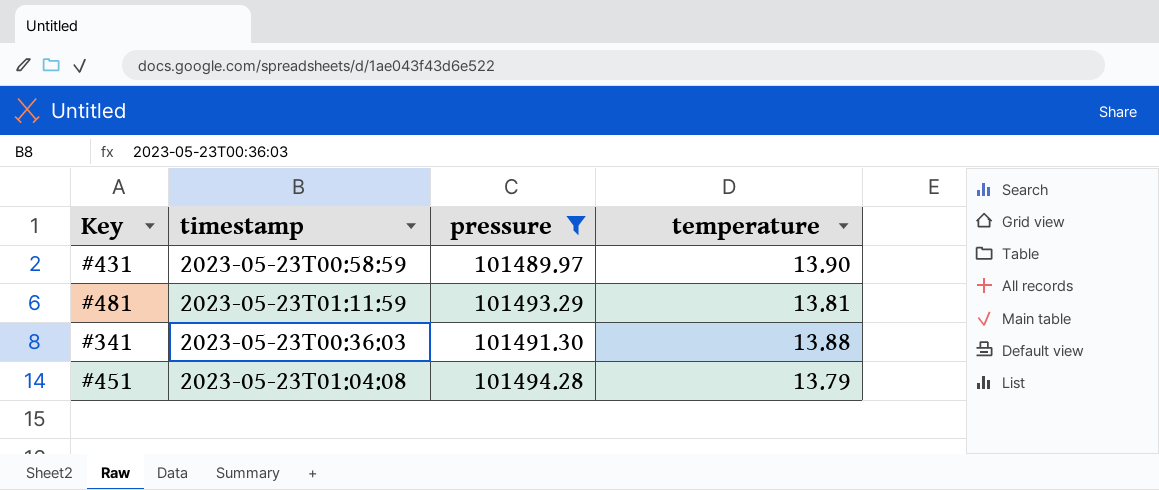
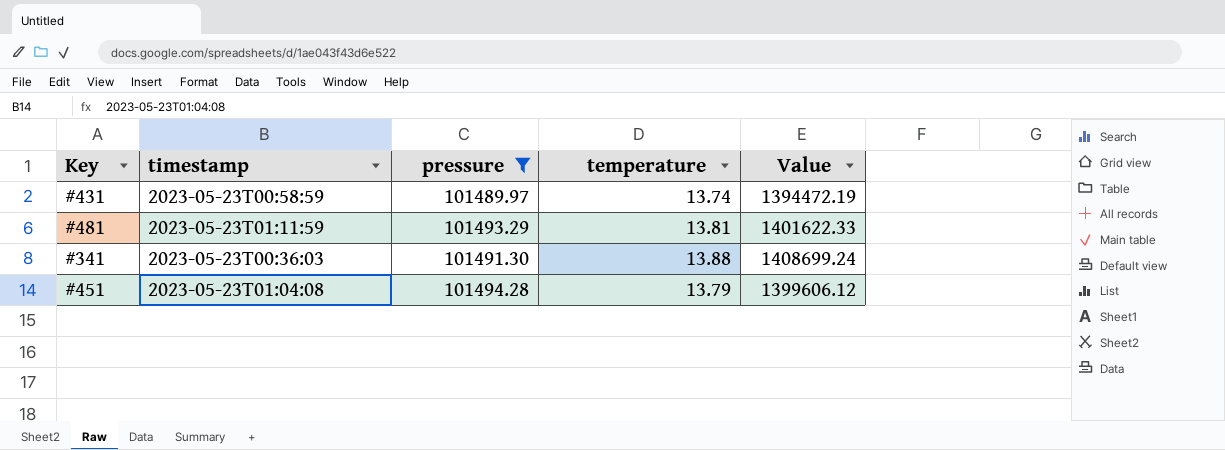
column Value | formula: none -> [pressure] * [temperature]
#431 | temperature: 13.90 -> 13.74

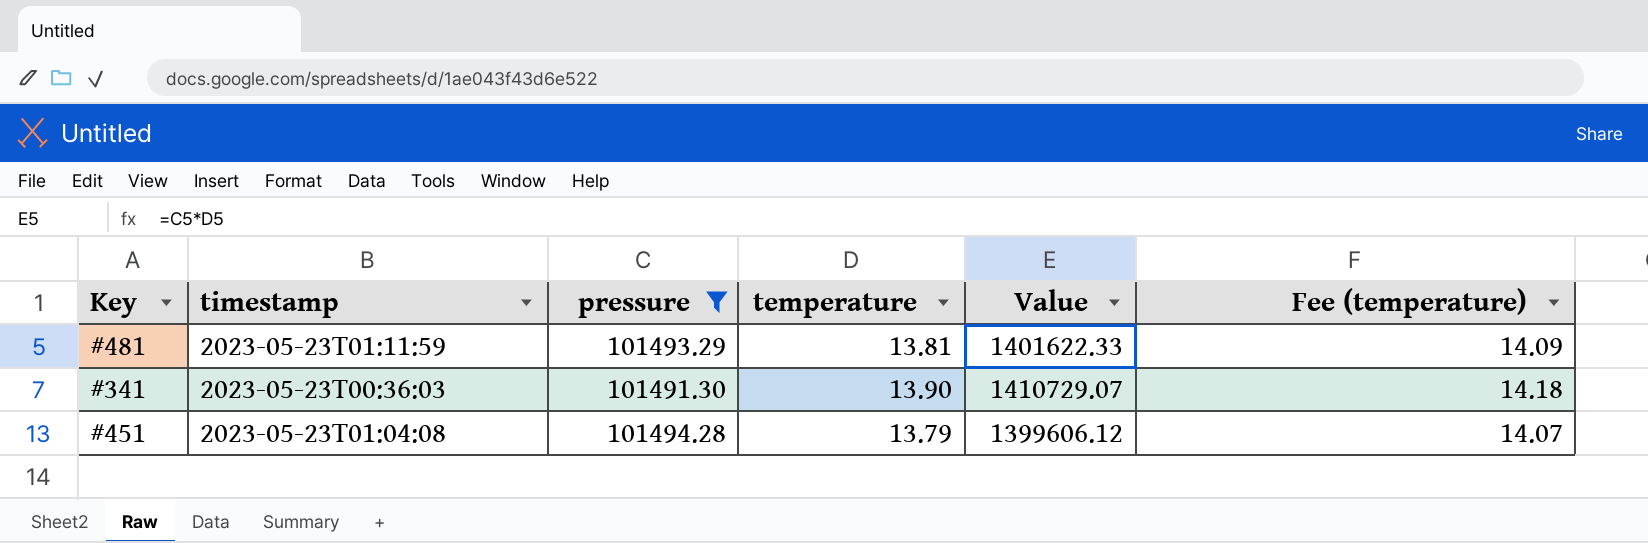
column Fee (temperature) | formula: none -> [temperature] * 1.02
row #431: 2023-05-23T00:58:59 | 101489.97 | 13.74 | 1394472.19 -> none
#341 | temperature: 13.88 -> 13.90
#341 | Value: 1408699.24 -> 1410729.07

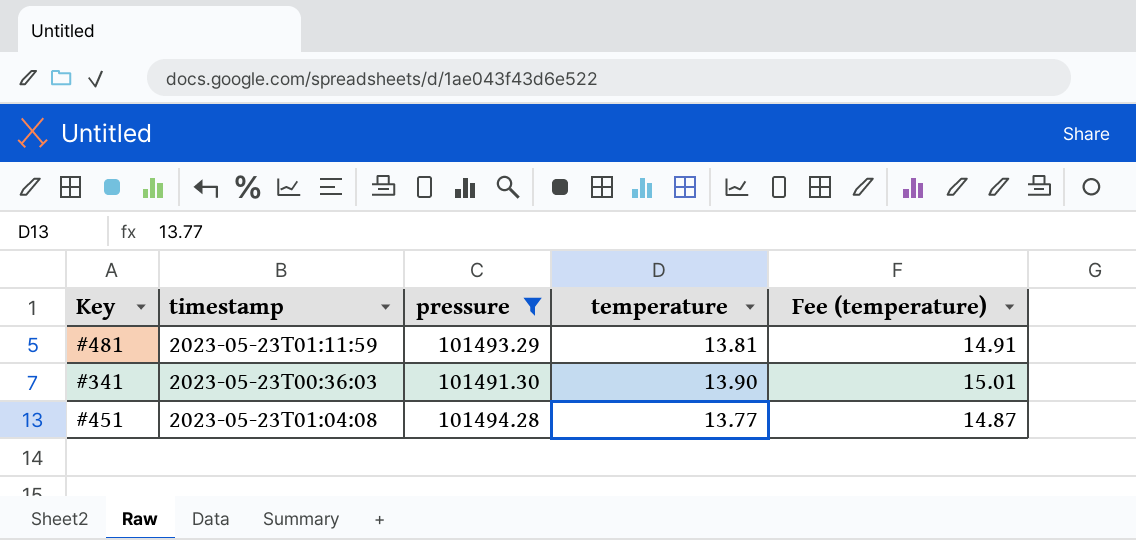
column Value | formula: [pressure] * [temperature] -> none
column Fee (temperature) | formula: [temperature] * 1.02 -> [temperature] * 1.08
#451 | temperature: 13.79 -> 13.77

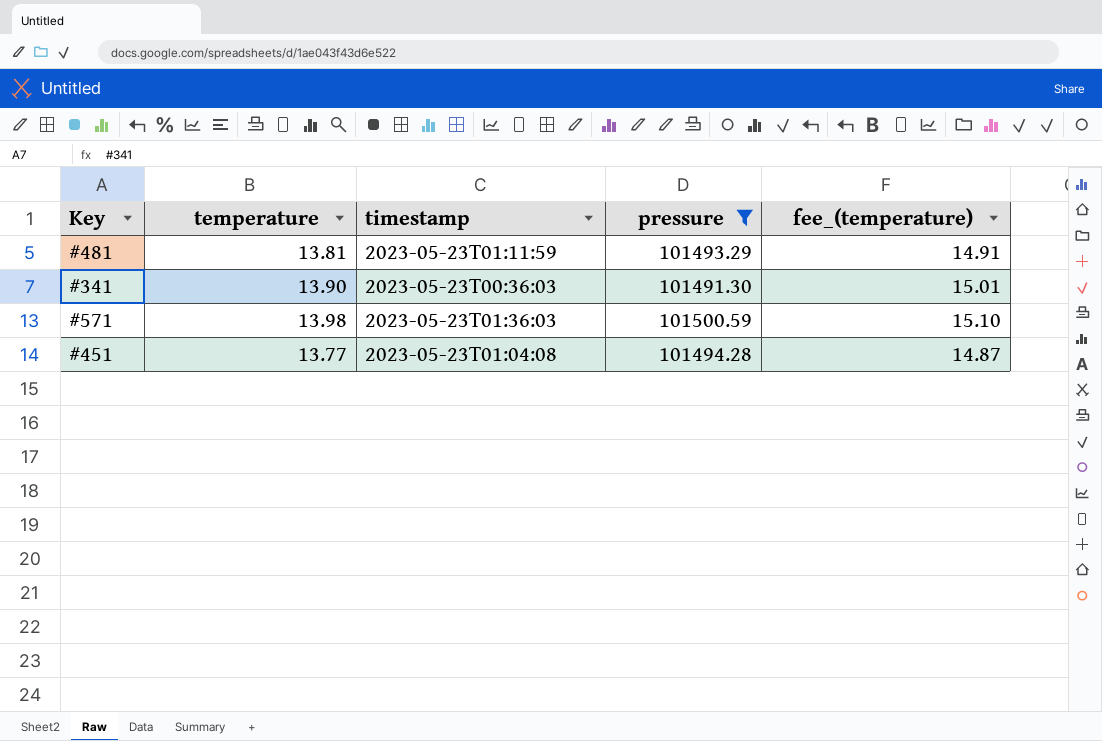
column temperature | position: 4 -> 2
column name: Fee (temperature) -> fee_(temperature)
row #571: none -> 13.98 | 2023-05-23T01:36:03 | 101500.59 | 15.10

